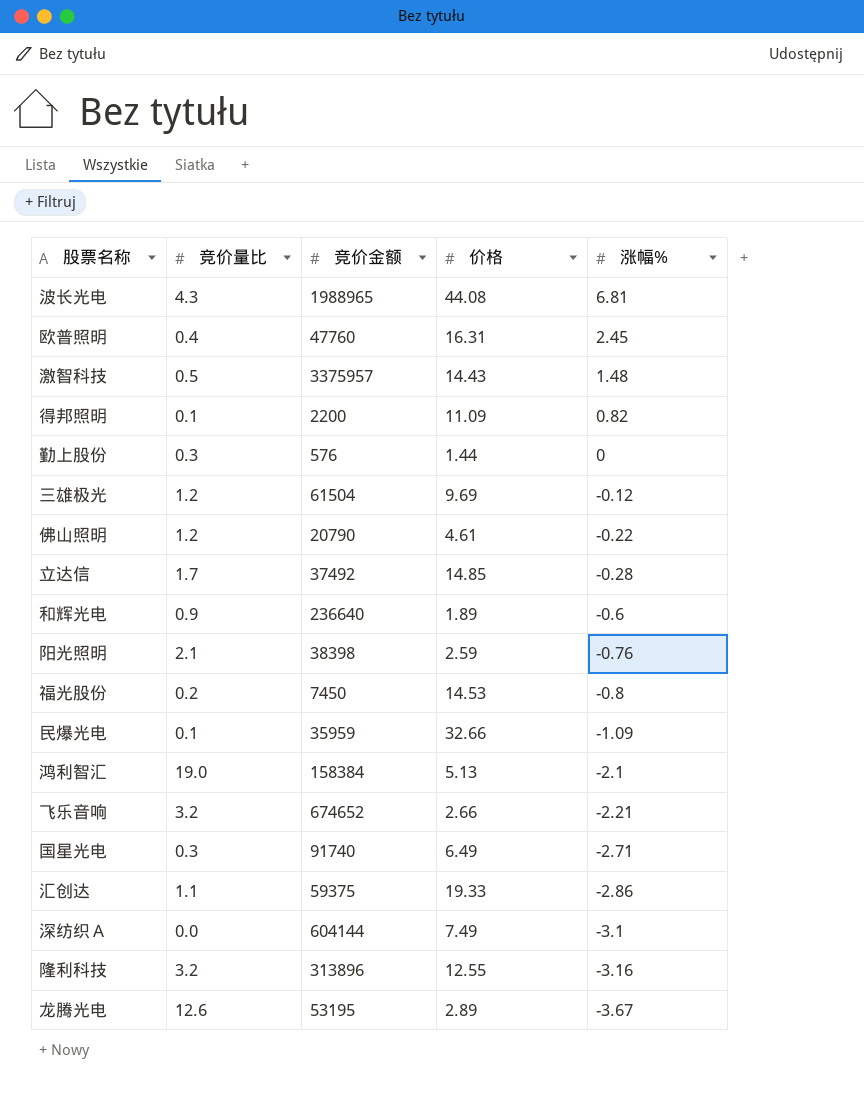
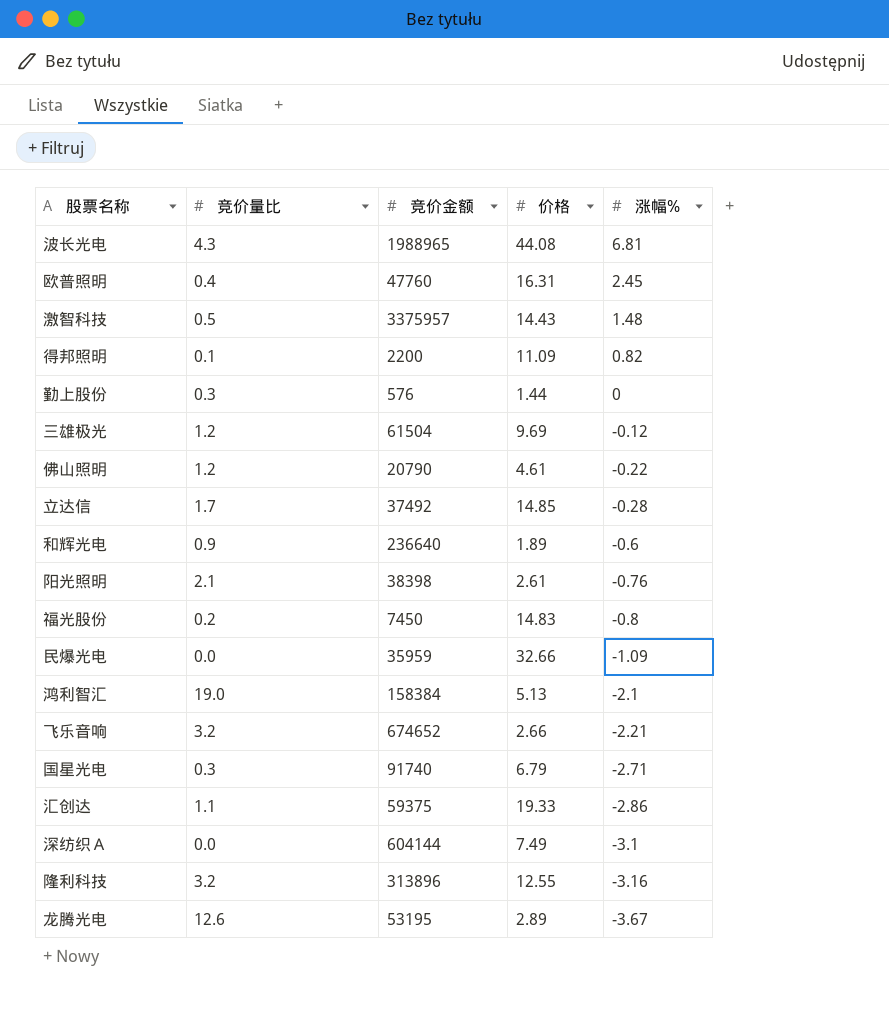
阳光照明 | 价格: 2.59 -> 2.61
福光股份 | 价格: 14.53 -> 14.83
民爆光电 | 竞价量比: 0.1 -> 0.0
国星光电 | 价格: 6.49 -> 6.79

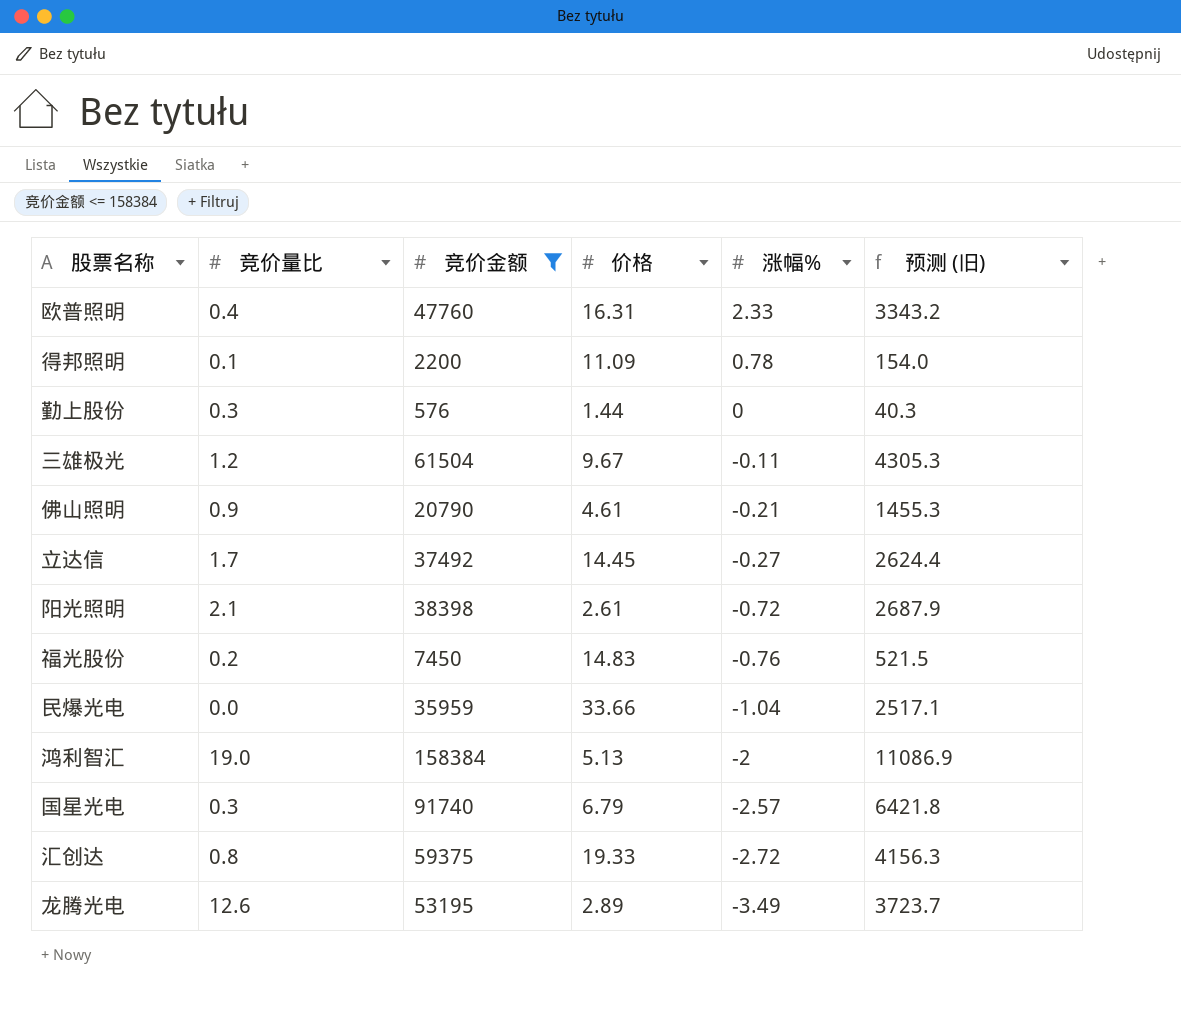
filter: none -> 竞价金额 <= 158384
column 预测 (旧) | formula: none -> [竞价金额] * 0.07
欧普照明 | 涨幅%: 2.45 -> 2.33
得邦照明 | 涨幅%: 0.82 -> 0.78
三雄极光 | 价格: 9.69 -> 9.67
三雄极光 | 涨幅%: -0.12 -> -0.11
佛山照明 | 竞价量比: 1.2 -> 0.9
佛山照明 | 涨幅%: -0.22 -> -0.21
立达信 | 价格: 14.85 -> 14.45
立达信 | 涨幅%: -0.28 -> -0.27
阳光照明 | 涨幅%: -0.76 -> -0.72
福光股份 | 涨幅%: -0.8 -> -0.76
民爆光电 | 价格: 32.66 -> 33.66
民爆光电 | 涨幅%: -1.09 -> -1.04
鸿利智汇 | 涨幅%: -2.1 -> -2
国星光电 | 涨幅%: -2.71 -> -2.57
汇创达 | 竞价量比: 1.1 -> 0.8
汇创达 | 涨幅%: -2.86 -> -2.72
龙腾光电 | 涨幅%: -3.67 -> -3.49

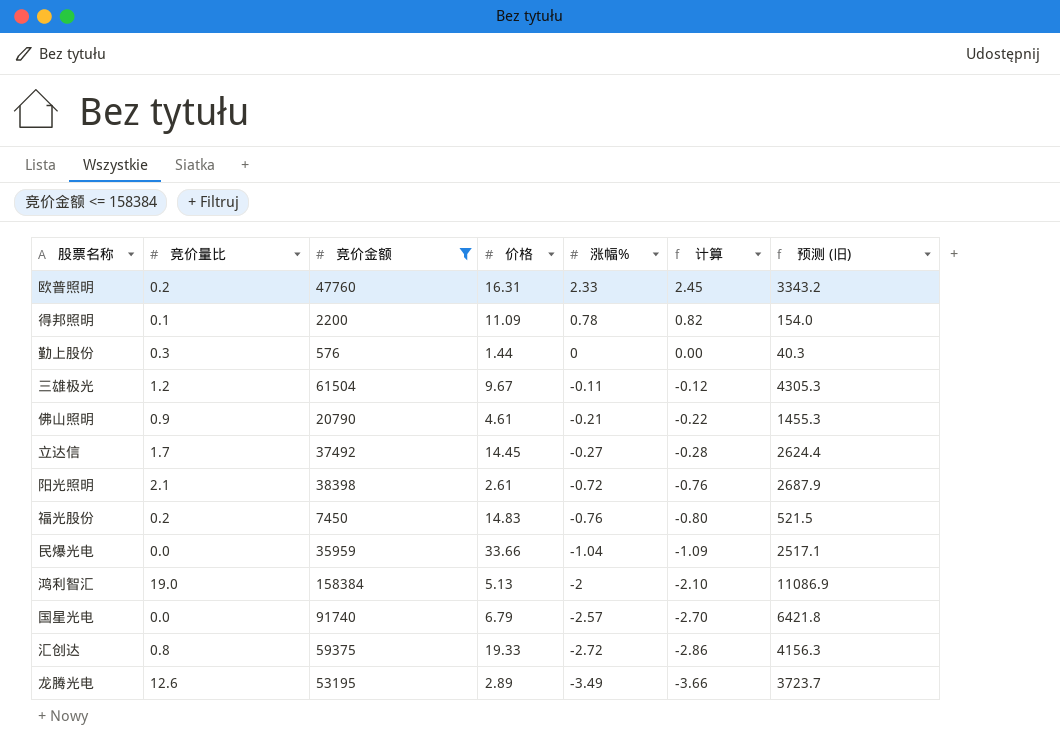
column 计算 | formula: none -> [涨幅%] * 1.05
欧普照明 | 竞价量比: 0.4 -> 0.2
国星光电 | 竞价量比: 0.3 -> 0.0

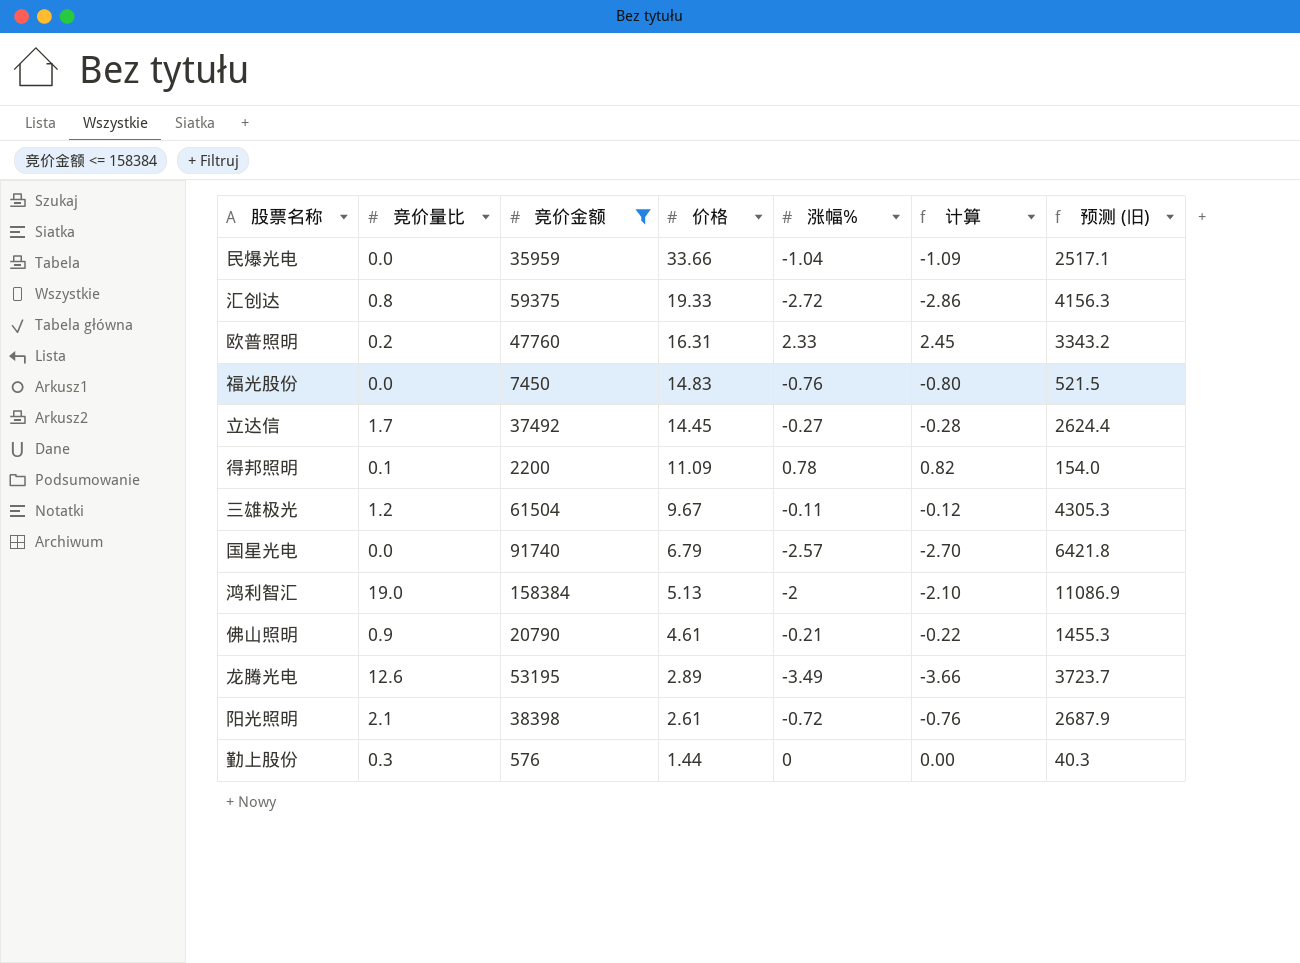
row order: 涨幅% descending -> 价格 descending
福光股份 | 竞价量比: 0.2 -> 0.0

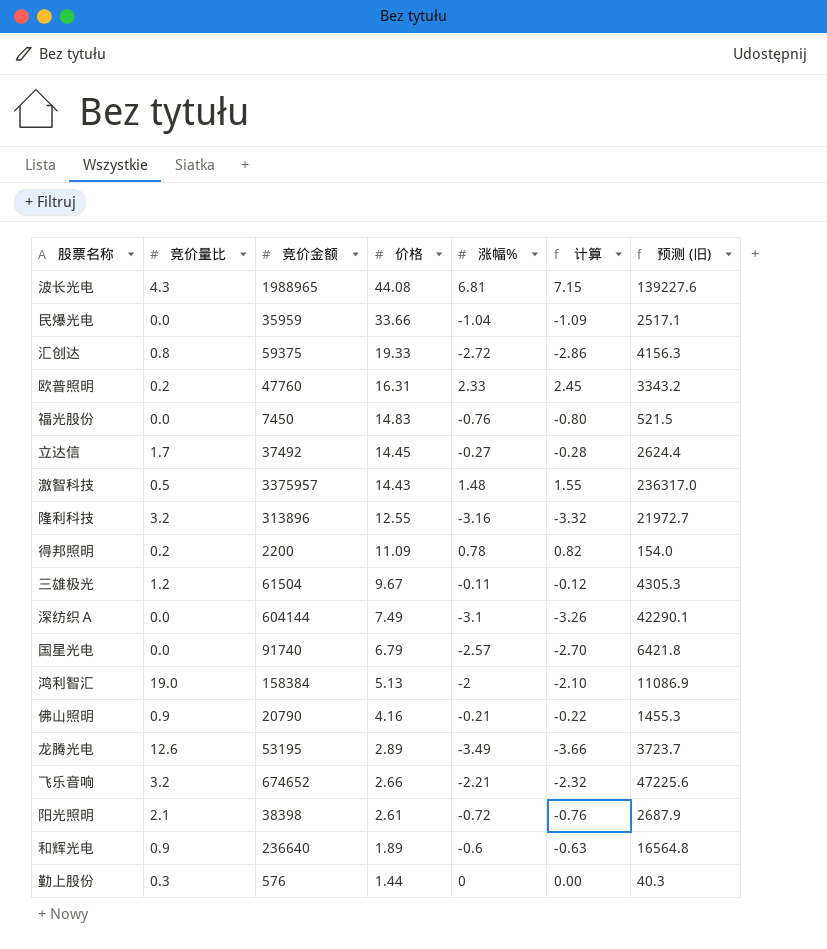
filter: 竞价金额 <= 158384 -> none
得邦照明 | 竞价量比: 0.1 -> 0.2
佛山照明 | 价格: 4.61 -> 4.16

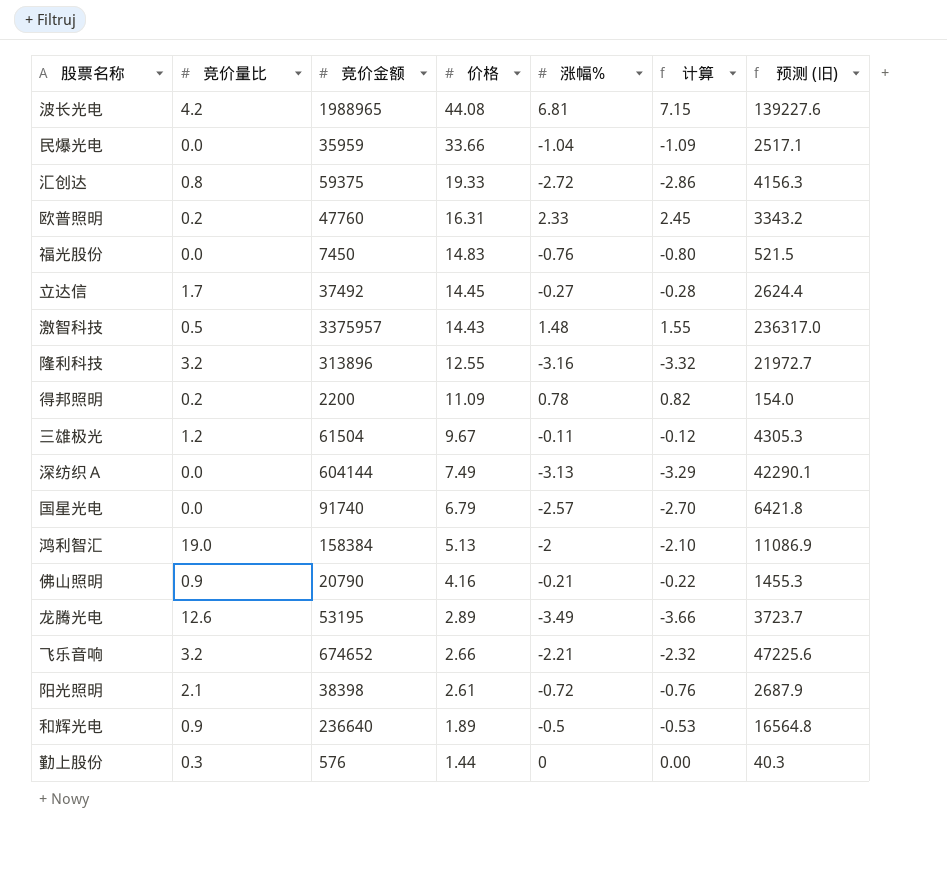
波长光电 | 竞价量比: 4.3 -> 4.2
深纺织Ａ | 涨幅%: -3.1 -> -3.13
深纺织Ａ | 计算: -3.26 -> -3.29
和辉光电 | 涨幅%: -0.6 -> -0.5
和辉光电 | 计算: -0.63 -> -0.53

